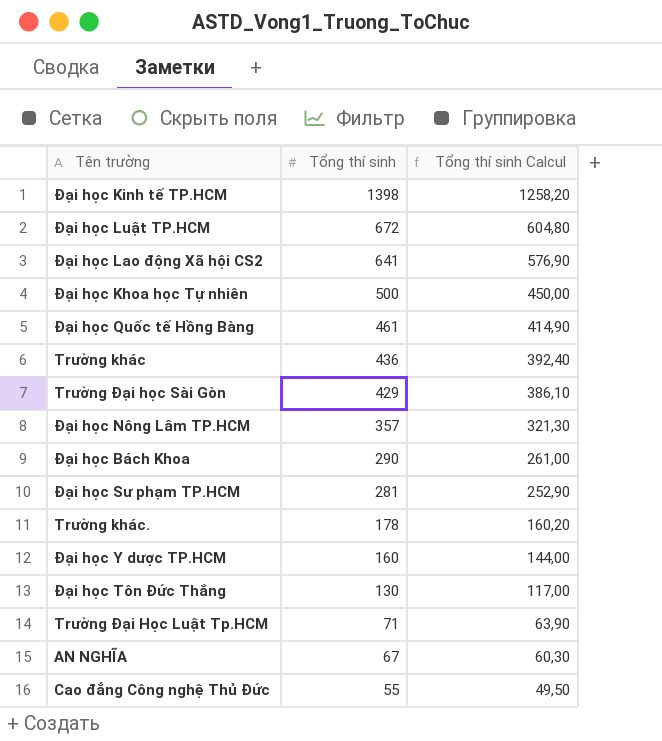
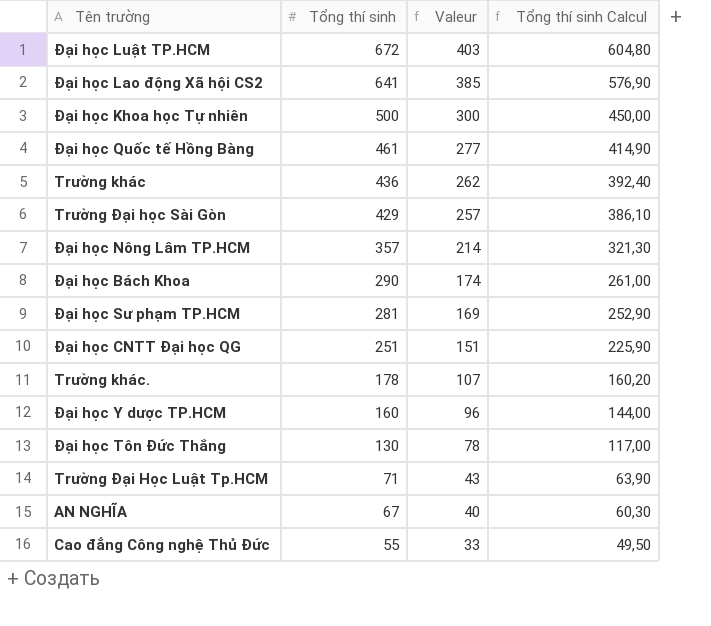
column Valeur | formula: none -> [Tổng thí sinh] * 0,6
row Đại học Kinh tế TP.HCM: 1398 | 1258,20 -> none
row Đại học CNTT Đại học QG: none -> 251 | 151 | 225,90

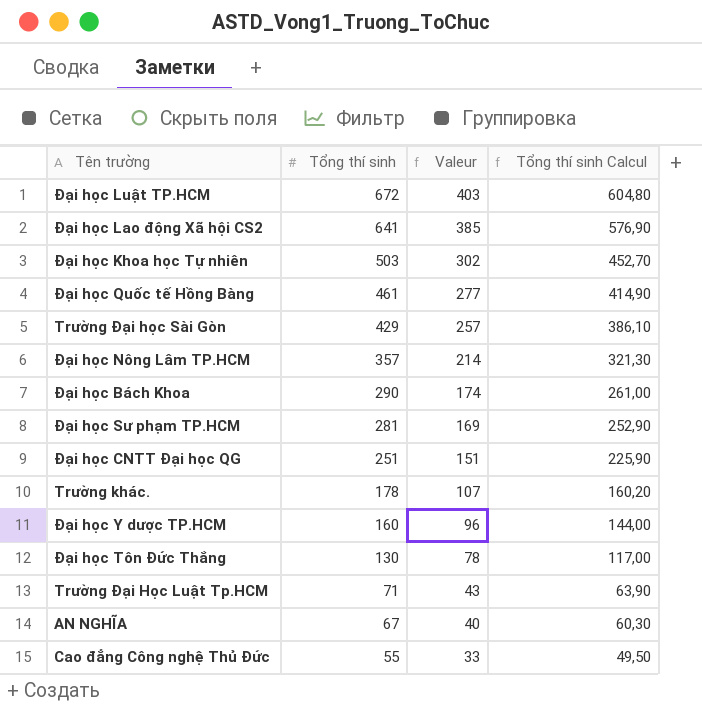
row Trường khác: 436 | 262 | 392,40 -> none
Đại học Khoa học Tự nhiên | Tổng thí sinh: 500 -> 503
Đại học Khoa học Tự nhiên | Valeur: 300 -> 302
Đại học Khoa học Tự nhiên | Tổng thí sinh Calcul: 450,00 -> 452,70

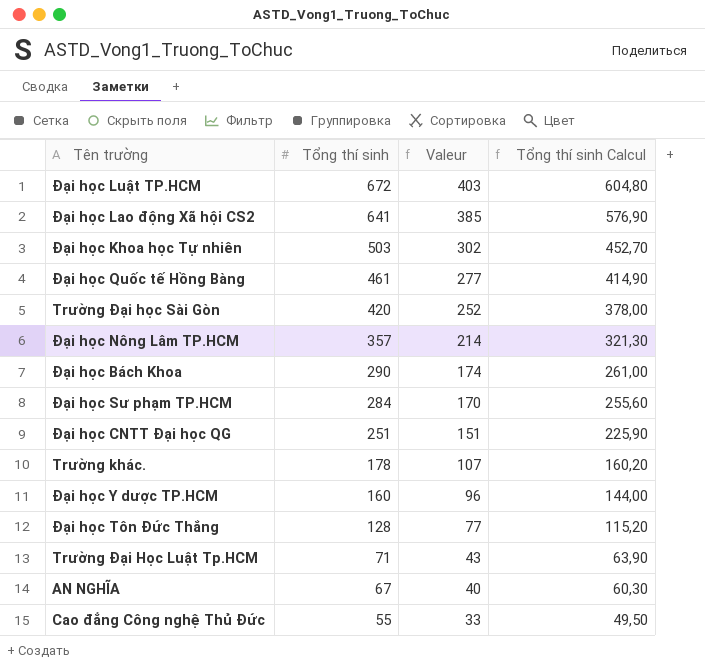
Trường Đại học Sài Gòn | Tổng thí sinh: 429 -> 420
Trường Đại học Sài Gòn | Valeur: 257 -> 252
Trường Đại học Sài Gòn | Tổng thí sinh Calcul: 386,10 -> 378,00
Đại học Sư phạm TP.HCM | Tổng thí sinh: 281 -> 284
Đại học Sư phạm TP.HCM | Valeur: 169 -> 170
Đại học Sư phạm TP.HCM | Tổng thí sinh Calcul: 252,90 -> 255,60
Đại học Tôn Đức Thắng | Tổng thí sinh: 130 -> 128
Đại học Tôn Đức Thắng | Valeur: 78 -> 77
Đại học Tôn Đức Thắng | Tổng thí sinh Calcul: 117,00 -> 115,20

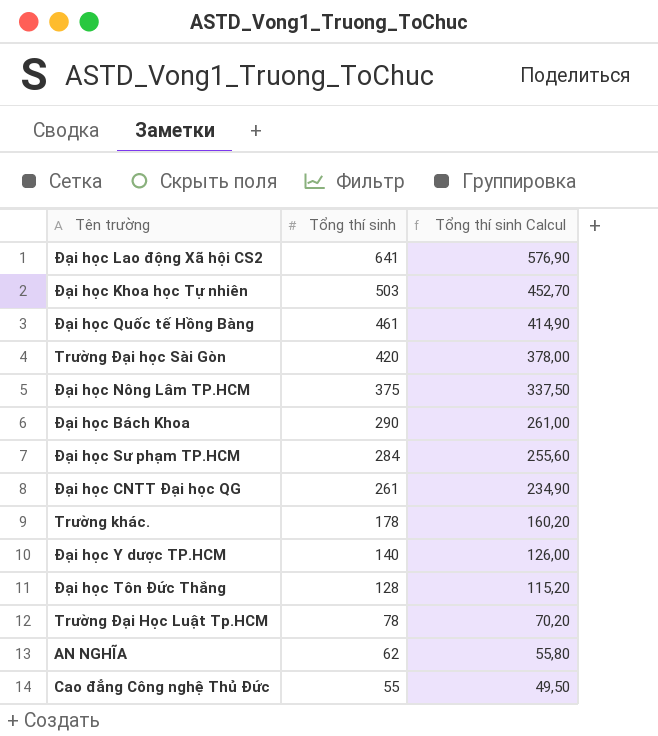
column Valeur | formula: [Tổng thí sinh] * 0,6 -> none
row Đại học Luật TP.HCM: 672 | 403 | 604,80 -> none
Đại học Nông Lâm TP.HCM | Tổng thí sinh: 357 -> 375
Đại học Nông Lâm TP.HCM | Tổng thí sinh Calcul: 321,30 -> 337,50
Đại học CNTT Đại học QG | Tổng thí sinh: 251 -> 261
Đại học CNTT Đại học QG | Tổng thí sinh Calcul: 225,90 -> 234,90
Đại học Y dược TP.HCM | Tổng thí sinh: 160 -> 140
Đại học Y dược TP.HCM | Tổng thí sinh Calcul: 144,00 -> 126,00
Trường Đại Học Luật Tp.HCM | Tổng thí sinh: 71 -> 78
Trường Đại Học Luật Tp.HCM | Tổng thí sinh Calcul: 63,90 -> 70,20
AN NGHĨA | Tổng thí sinh: 67 -> 62
AN NGHĨA | Tổng thí sinh Calcul: 60,30 -> 55,80

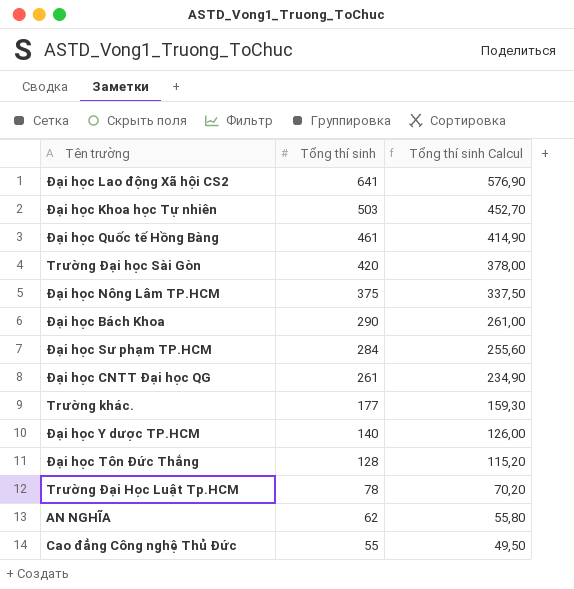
Trường khác. | Tổng thí sinh: 178 -> 177
Trường khác. | Tổng thí sinh Calcul: 160,20 -> 159,30

